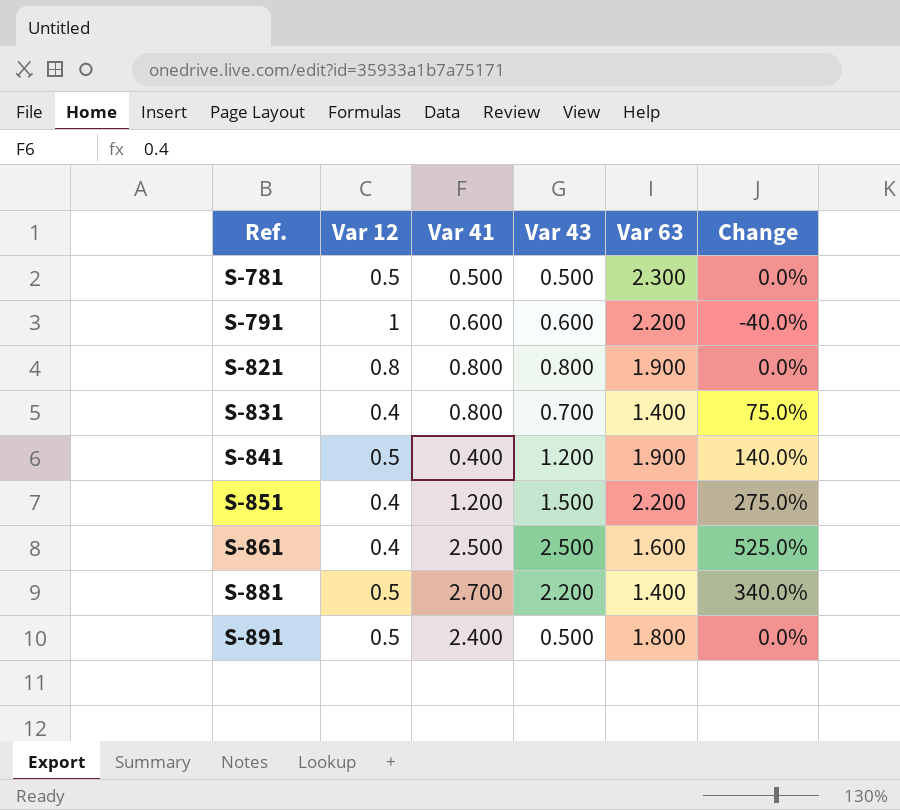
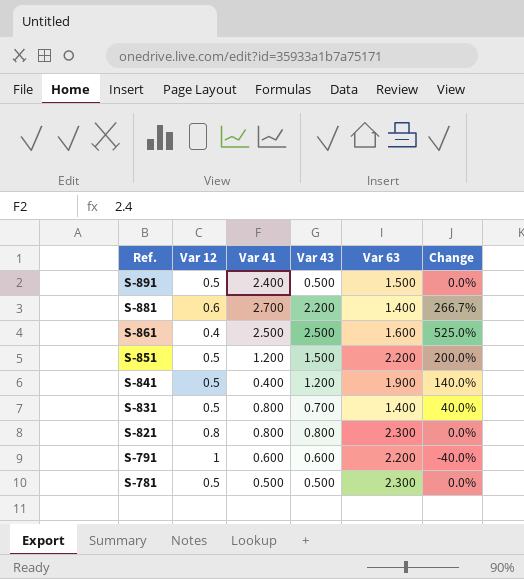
row order: Ref. ascending -> Ref. descending
S-891 | Var 63: 1.800 -> 1.500
S-881 | Var 12: 0.5 -> 0.6
S-881 | Change: 340.0% -> 266.7%
S-851 | Var 12: 0.4 -> 0.5
S-851 | Change: 275.0% -> 200.0%
S-831 | Var 12: 0.4 -> 0.5
S-831 | Change: 75.0% -> 40.0%
S-821 | Var 63: 1.900 -> 2.300

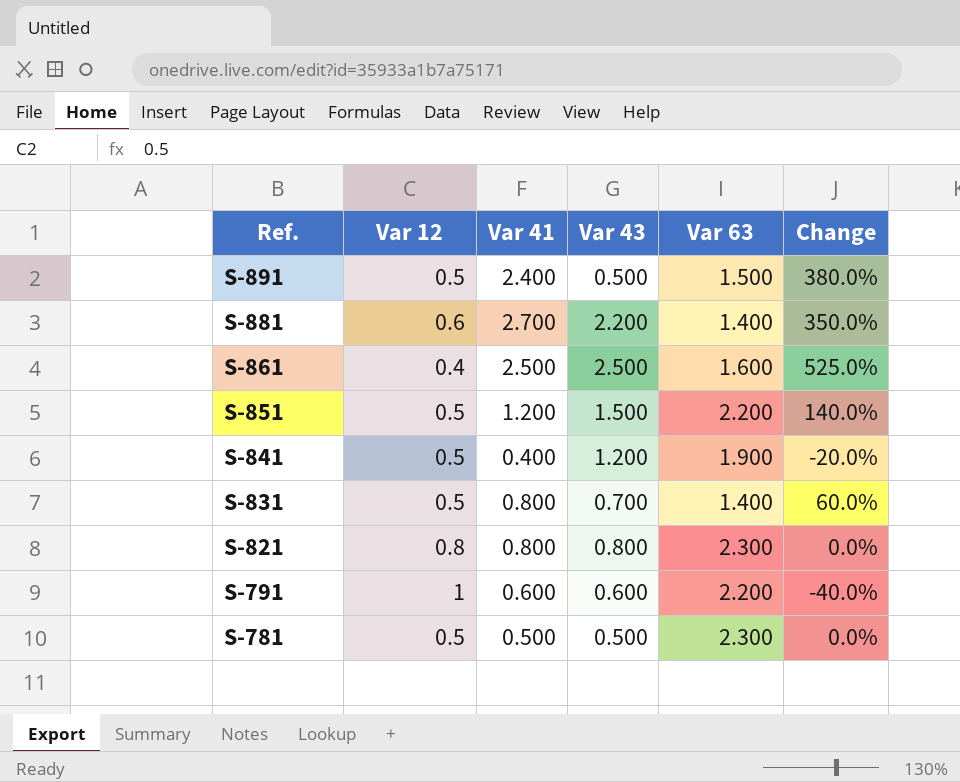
column Change | formula: ([Var 43] - [Var 12]) / [Var 12] -> ([Var 41] - [Var 12]) / [Var 12]

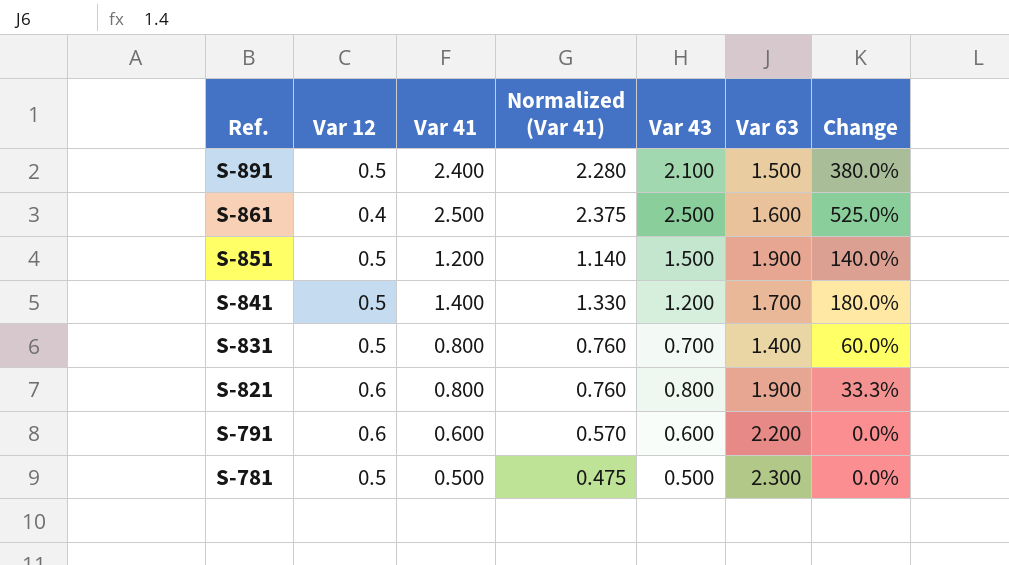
column Normalized (Var 41) | formula: none -> [Var 41] * 0.95
row S-881: 0.6 | 2.700 | 2.200 | 1.400 | 350.0% -> none
S-891 | Var 43: 0.500 -> 2.100
S-851 | Var 63: 2.200 -> 1.900
S-841 | Var 41: 0.400 -> 1.400
S-841 | Var 63: 1.900 -> 1.700
S-841 | Change: -20.0% -> 180.0%
S-821 | Var 12: 0.8 -> 0.6
S-821 | Var 63: 2.300 -> 1.900
S-821 | Change: 0.0% -> 33.3%
S-791 | Var 12: 1 -> 0.6
S-791 | Change: -40.0% -> 0.0%

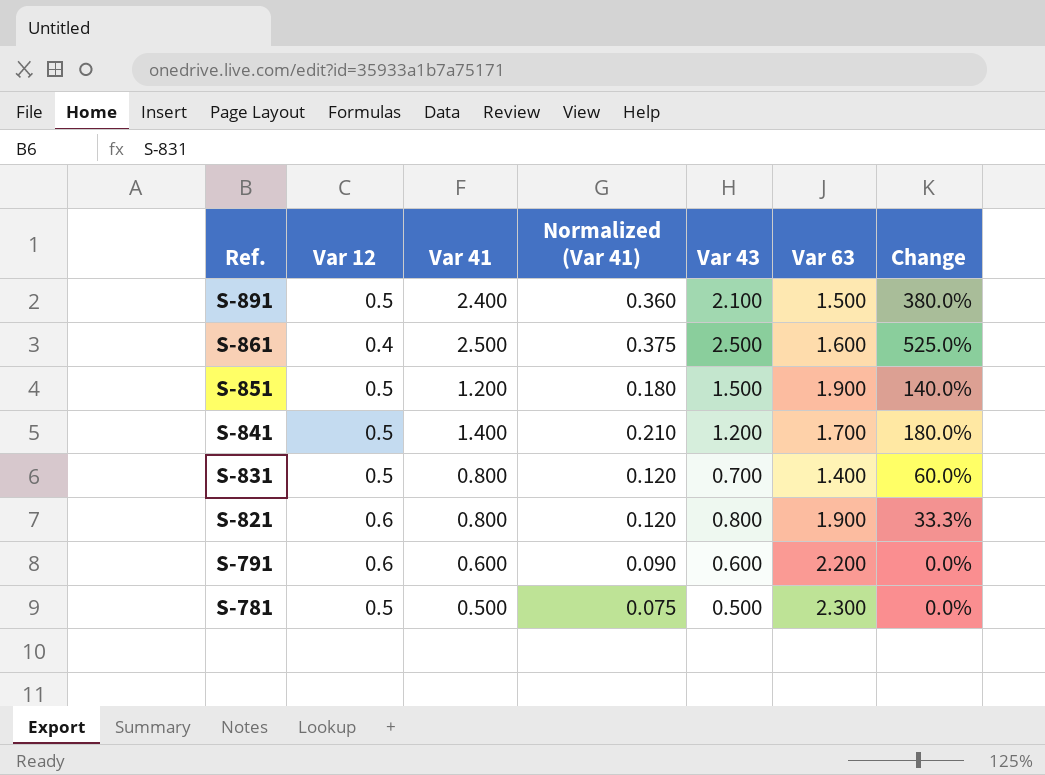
column Normalized (Var 41) | formula: [Var 41] * 0.95 -> [Var 41] * 0.15

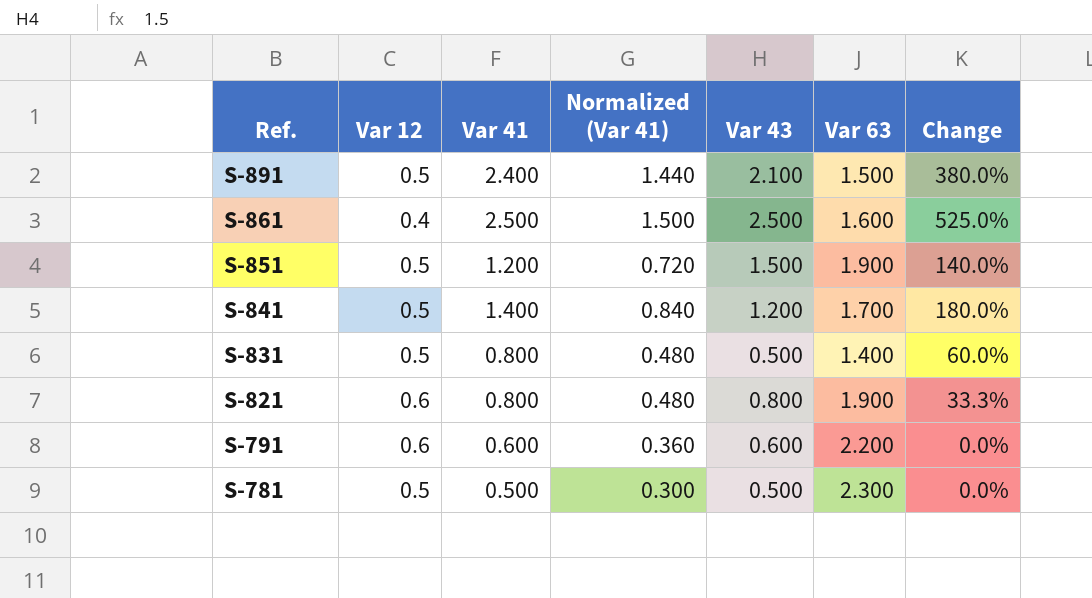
column Normalized (Var 41) | formula: [Var 41] * 0.15 -> [Var 41] * 0.6
S-831 | Var 43: 0.700 -> 0.500

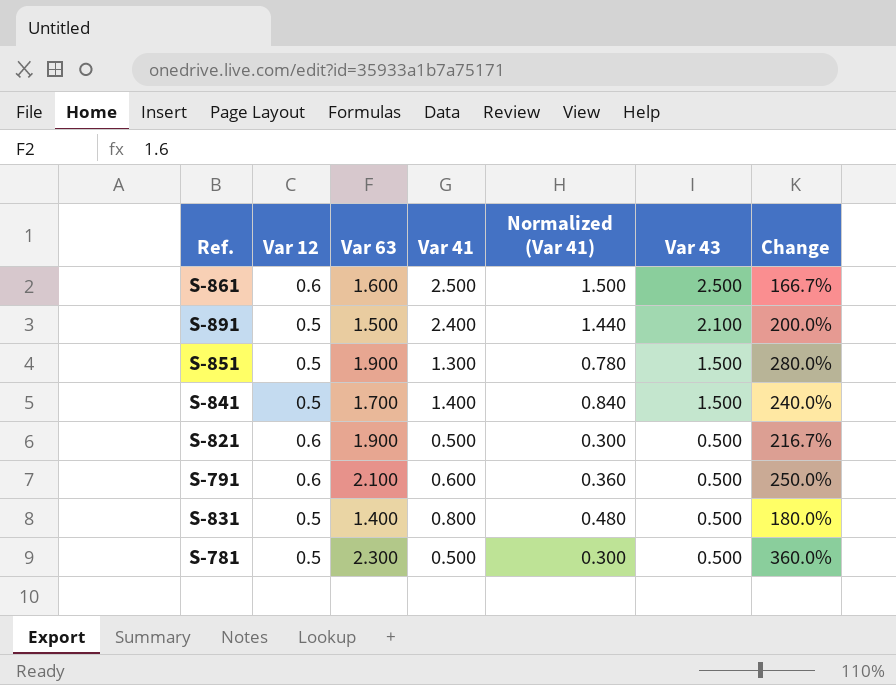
row order: Ref. descending -> Var 43 descending
column Var 63 | position: 6 -> 3
column Change | formula: ([Var 41] - [Var 12]) / [Var 12] -> ([Var 63] - [Var 12]) / [Var 12]
S-861 | Var 12: 0.4 -> 0.6
S-851 | Var 41: 1.200 -> 1.300
S-851 | Normalized (Var 41): 0.720 -> 0.780
S-841 | Var 43: 1.200 -> 1.500
S-821 | Var 41: 0.800 -> 0.500
S-821 | Normalized (Var 41): 0.480 -> 0.300
S-821 | Var 43: 0.800 -> 0.500
S-791 | Var 63: 2.200 -> 2.100
S-791 | Var 43: 0.600 -> 0.500

